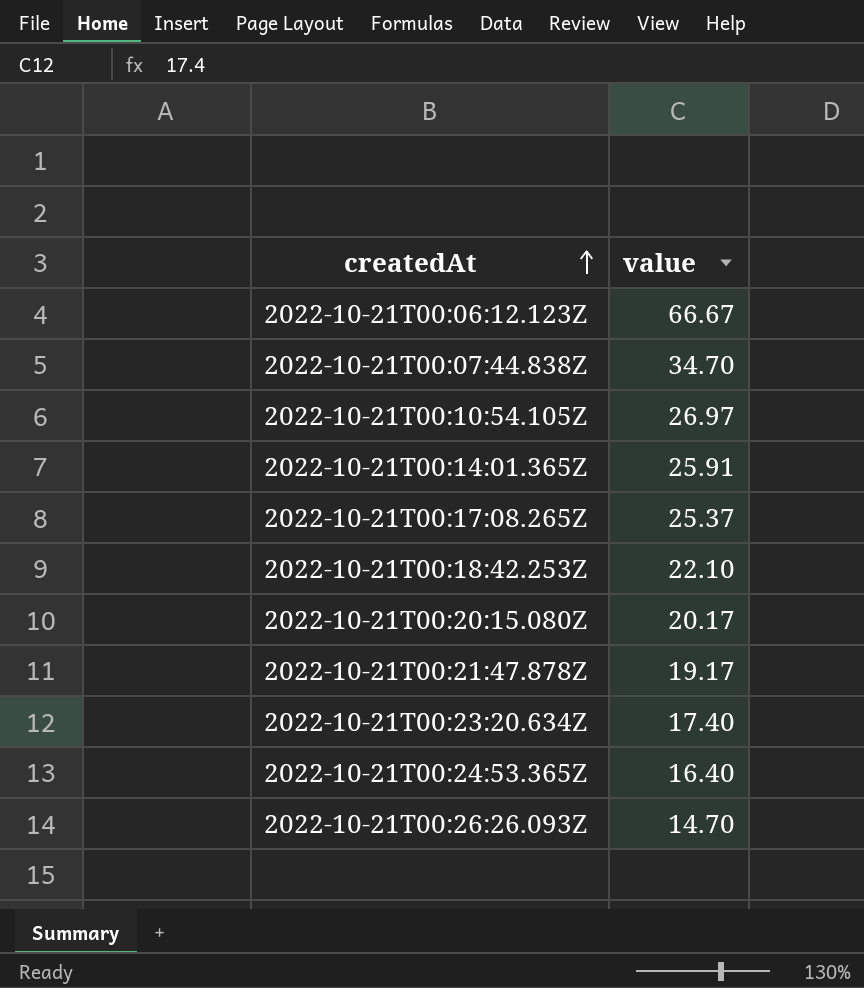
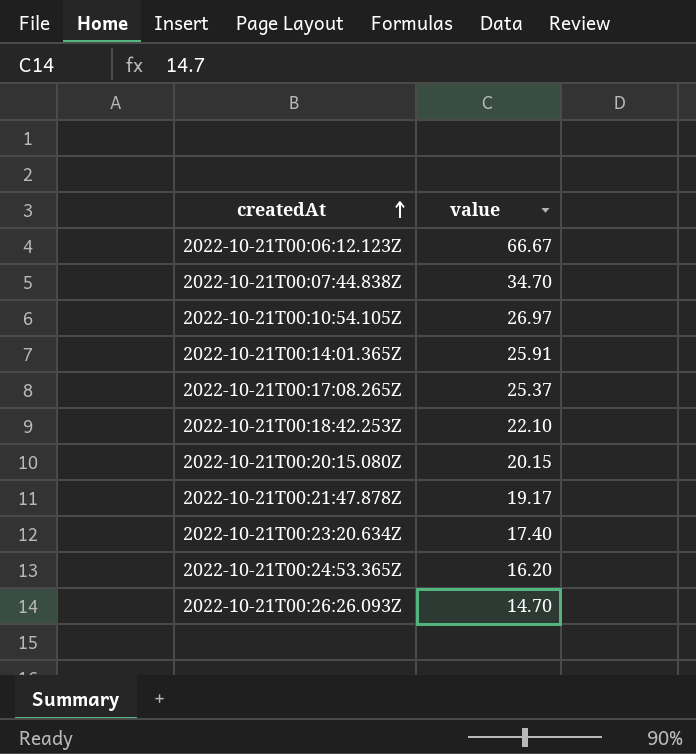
2022-10-21T00:20:15.080Z | value: 20.17 -> 20.15
2022-10-21T00:24:53.365Z | value: 16.40 -> 16.20

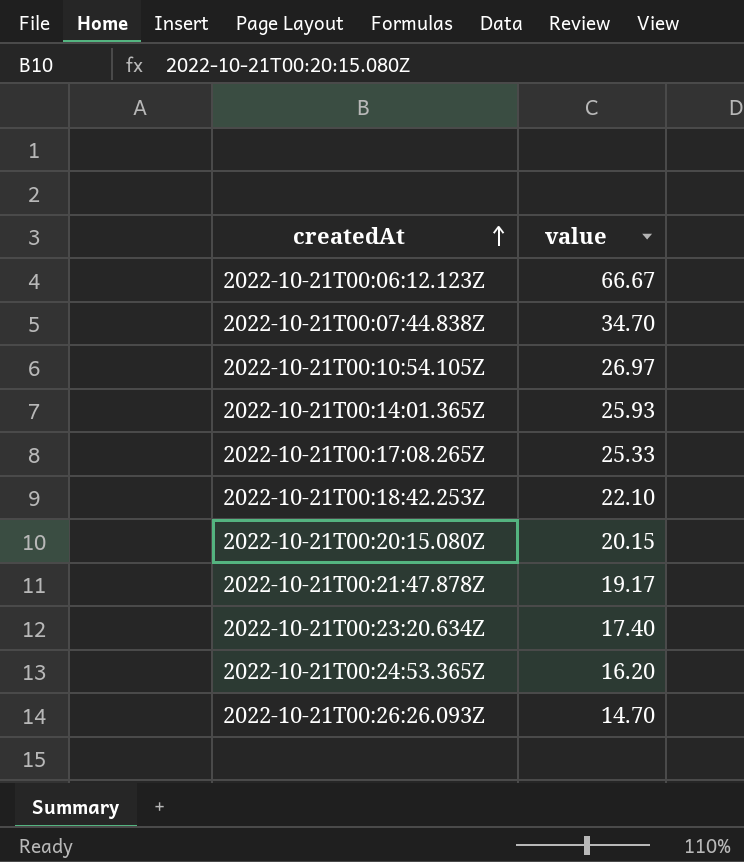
2022-10-21T00:14:01.365Z | value: 25.91 -> 25.93
2022-10-21T00:17:08.265Z | value: 25.37 -> 25.33

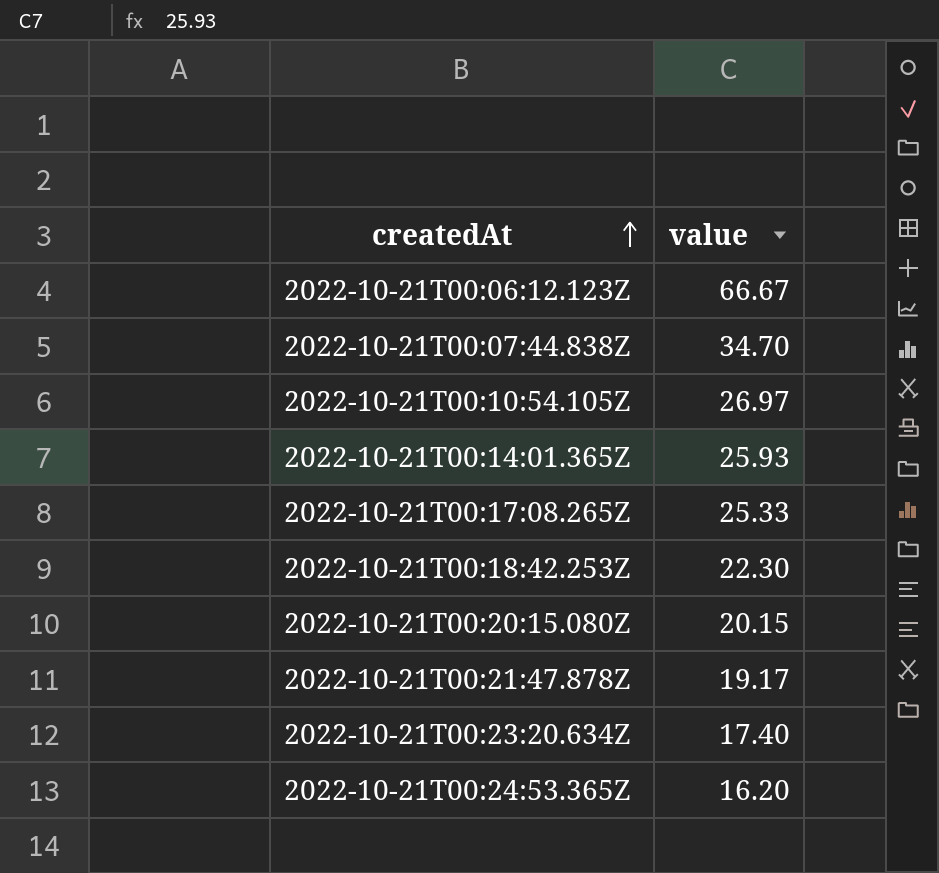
row 2022-10-21T00:26:26.093Z: 14.70 -> none
2022-10-21T00:18:42.253Z | value: 22.10 -> 22.30

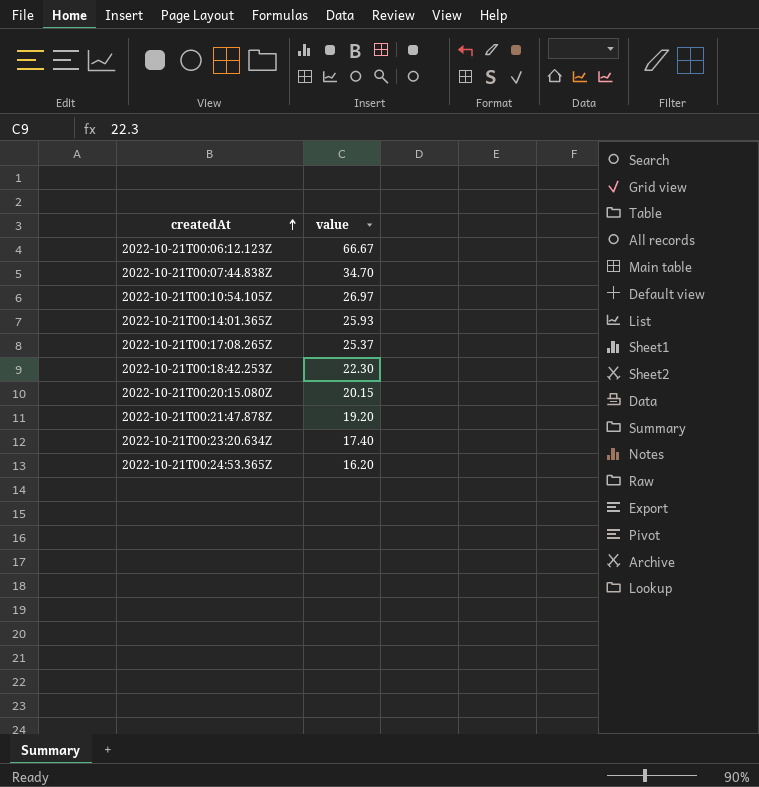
2022-10-21T00:17:08.265Z | value: 25.33 -> 25.37
2022-10-21T00:21:47.878Z | value: 19.17 -> 19.20

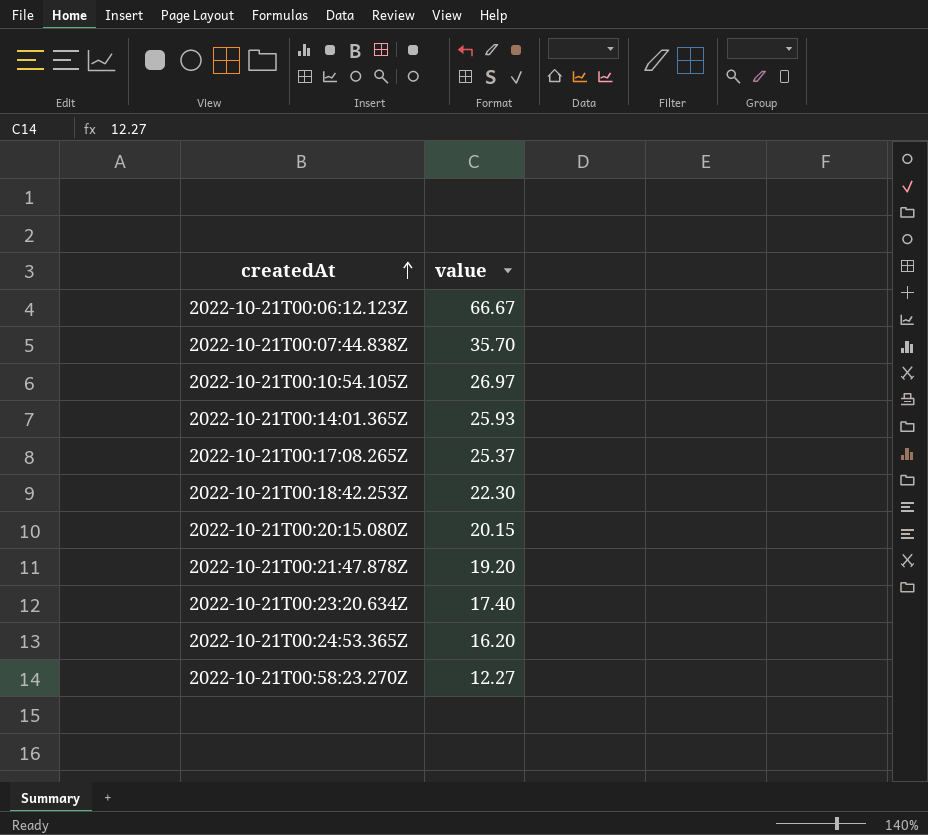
2022-10-21T00:07:44.838Z | value: 34.70 -> 35.70
row 2022-10-21T00:58:23.270Z: none -> 12.27

